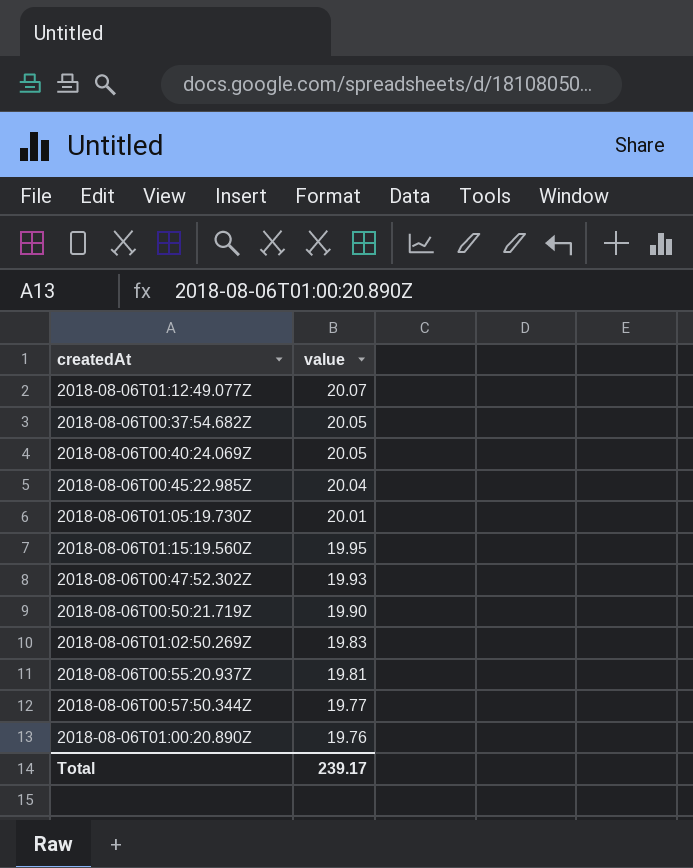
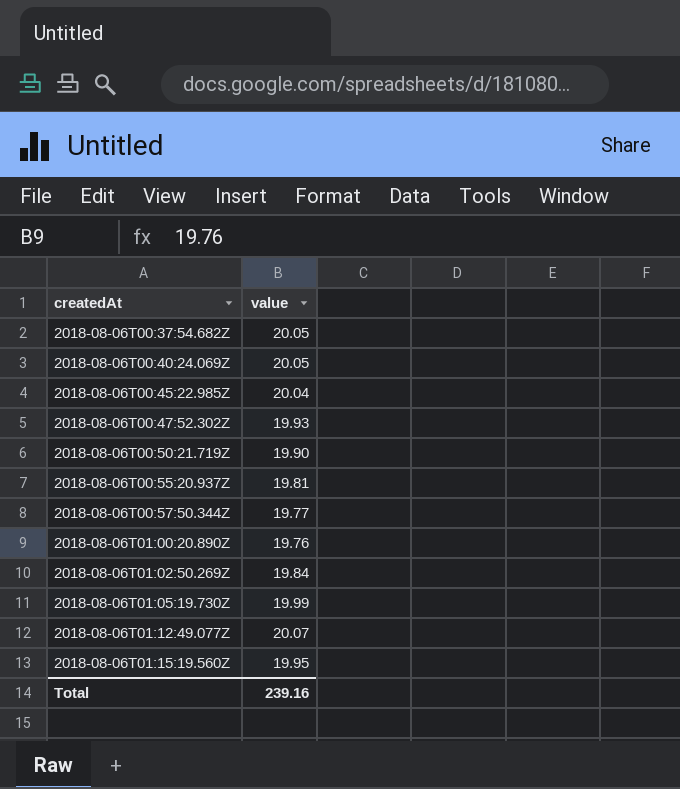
row order: value descending -> createdAt ascending
2018-08-06T01:02:50.269Z | value: 19.83 -> 19.84
2018-08-06T01:05:19.730Z | value: 20.01 -> 19.99
Total | value: 239.17 -> 239.16

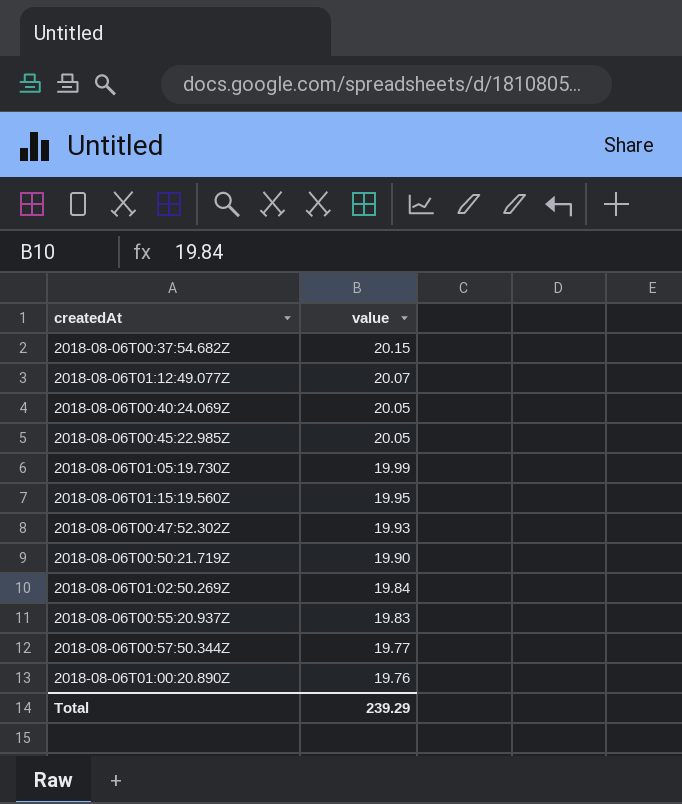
row order: createdAt ascending -> value descending
2018-08-06T00:37:54.682Z | value: 20.05 -> 20.15
2018-08-06T00:45:22.985Z | value: 20.04 -> 20.05
2018-08-06T00:55:20.937Z | value: 19.81 -> 19.83
Total | value: 239.16 -> 239.29

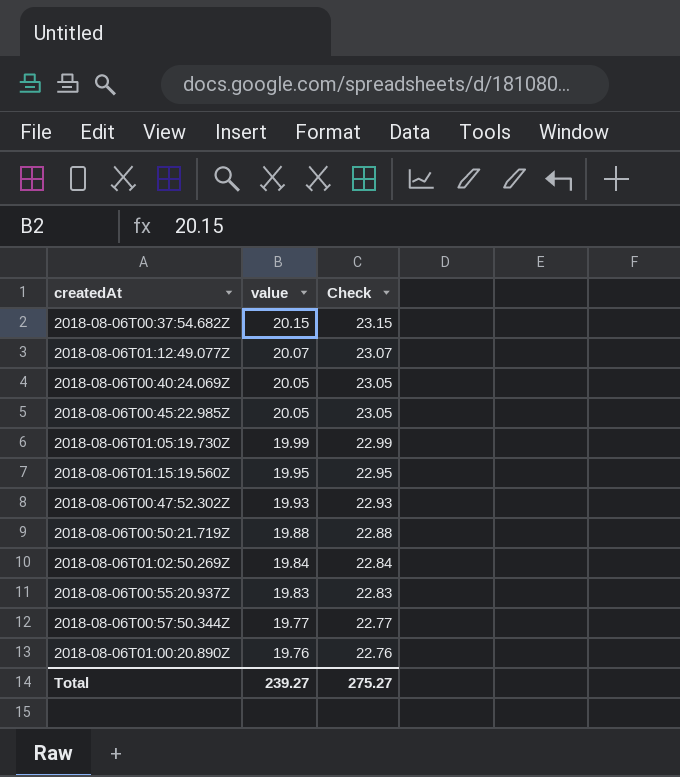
column Check | formula: none -> [value] + 3
2018-08-06T00:50:21.719Z | value: 19.90 -> 19.88
Total | value: 239.29 -> 239.27

